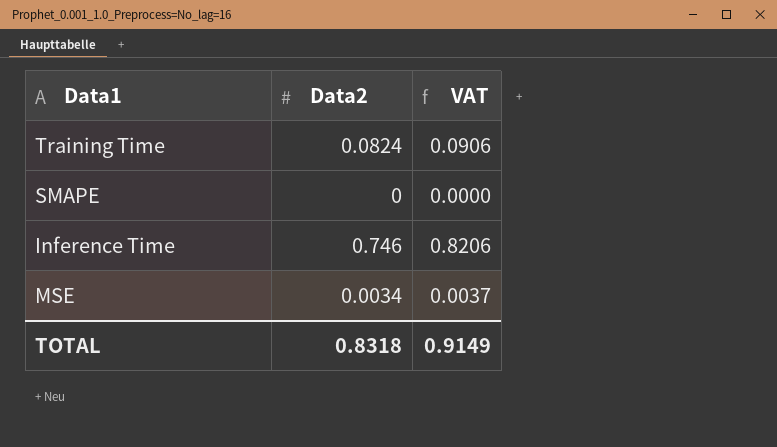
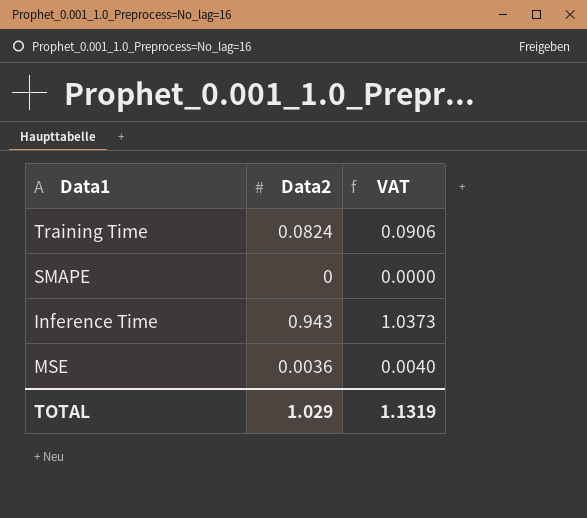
Inference Time | Data2: 0.746 -> 0.943
Inference Time | VAT: 0.8206 -> 1.0373
MSE | Data2: 0.0034 -> 0.0036
MSE | VAT: 0.0037 -> 0.0040
TOTAL | Data2: 0.8318 -> 1.029
TOTAL | VAT: 0.9149 -> 1.1319

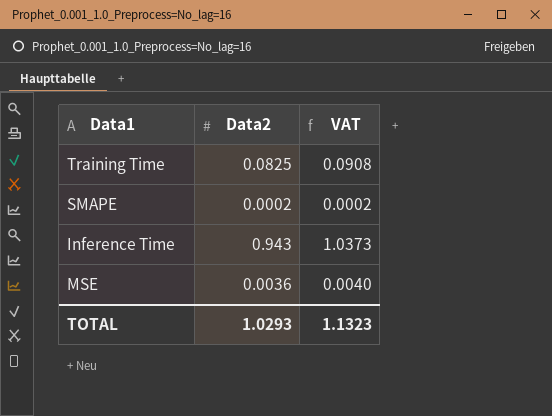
Training Time | Data2: 0.0824 -> 0.0825
Training Time | VAT: 0.0906 -> 0.0908
SMAPE | Data2: 0 -> 0.0002
SMAPE | VAT: 0.0000 -> 0.0002
TOTAL | Data2: 1.029 -> 1.0293
TOTAL | VAT: 1.1319 -> 1.1323

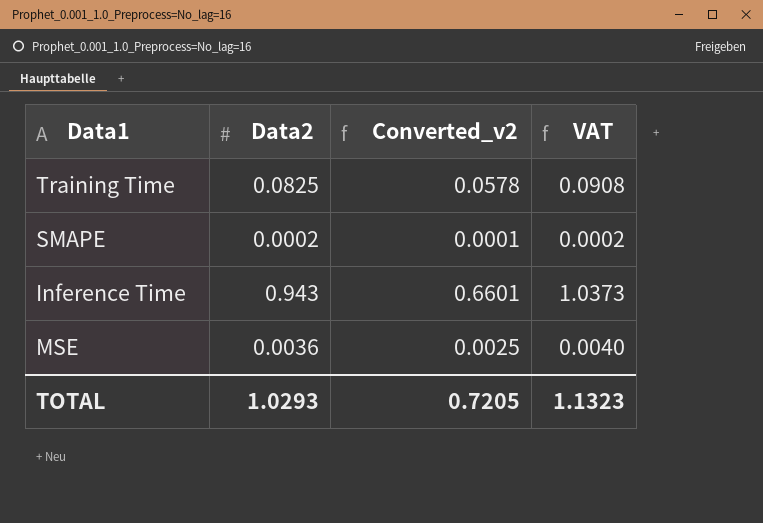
column Converted_v2 | formula: none -> [Data2] * 0.7

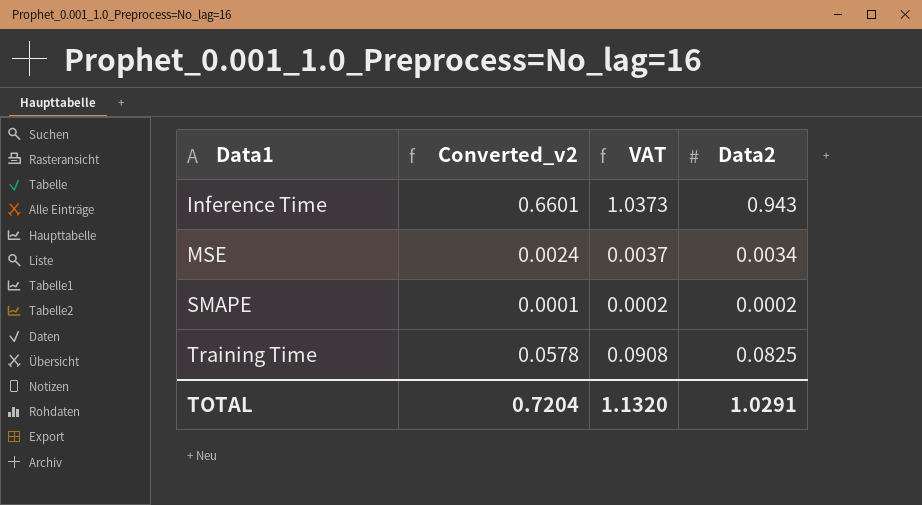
row order: none -> Data1 ascending
column Data2 | position: 2 -> 4
MSE | Converted_v2: 0.0025 -> 0.0024
MSE | VAT: 0.0040 -> 0.0037
MSE | Data2: 0.0036 -> 0.0034
TOTAL | Converted_v2: 0.7205 -> 0.7204
TOTAL | VAT: 1.1323 -> 1.1320
TOTAL | Data2: 1.0293 -> 1.0291

